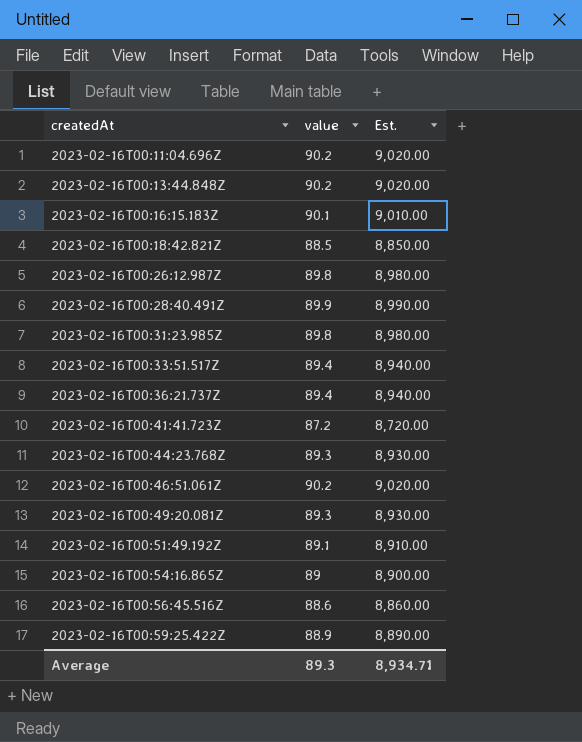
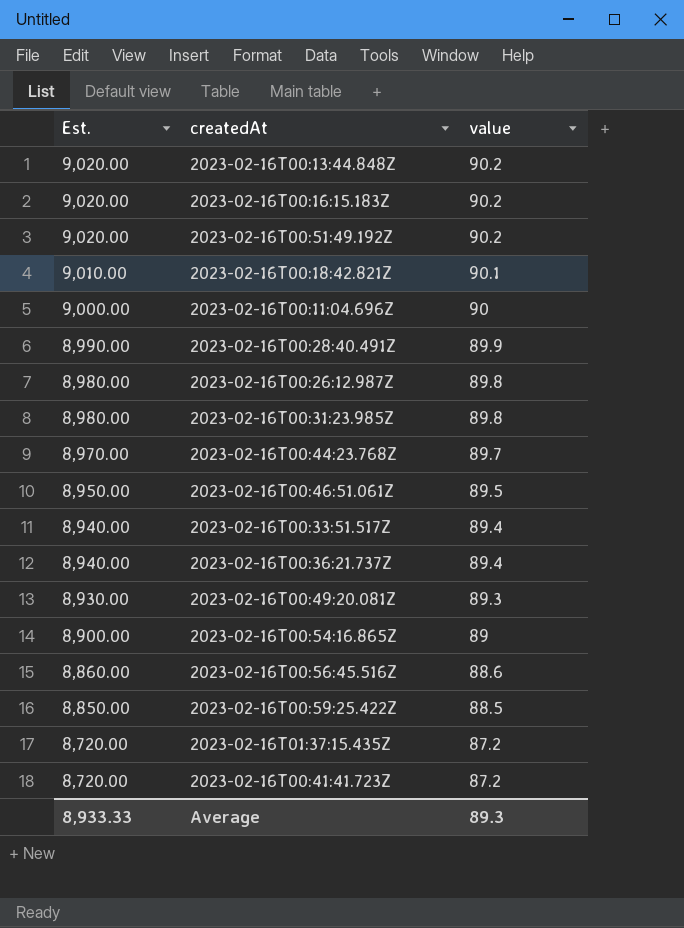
row order: createdAt ascending -> Est. descending
column Est. | position: 3 -> 1
2023-02-16T00:16:15.183Z | Est.: 9,010.00 -> 9,020.00
2023-02-16T00:16:15.183Z | value: 90.1 -> 90.2
2023-02-16T00:51:49.192Z | Est.: 8,910.00 -> 9,020.00
2023-02-16T00:51:49.192Z | value: 89.1 -> 90.2
2023-02-16T00:18:42.821Z | Est.: 8,850.00 -> 9,010.00
2023-02-16T00:18:42.821Z | value: 88.5 -> 90.1
2023-02-16T00:11:04.696Z | Est.: 9,020.00 -> 9,000.00
2023-02-16T00:11:04.696Z | value: 90.2 -> 90
2023-02-16T00:44:23.768Z | Est.: 8,930.00 -> 8,970.00
2023-02-16T00:44:23.768Z | value: 89.3 -> 89.7
2023-02-16T00:46:51.061Z | Est.: 9,020.00 -> 8,950.00
2023-02-16T00:46:51.061Z | value: 90.2 -> 89.5
2023-02-16T00:59:25.422Z | Est.: 8,890.00 -> 8,850.00
2023-02-16T00:59:25.422Z | value: 88.9 -> 88.5
row 2023-02-16T01:37:15.435Z: none -> 8,720.00 | 87.2
Average | Est.: 8,934.71 -> 8,933.33

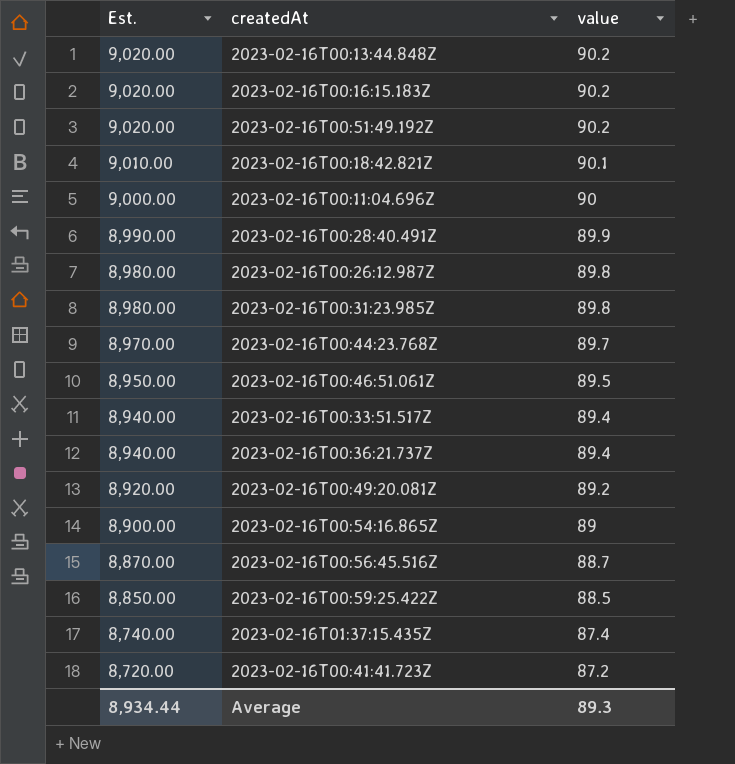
2023-02-16T00:49:20.081Z | Est.: 8,930.00 -> 8,920.00
2023-02-16T00:49:20.081Z | value: 89.3 -> 89.2
2023-02-16T00:56:45.516Z | Est.: 8,860.00 -> 8,870.00
2023-02-16T00:56:45.516Z | value: 88.6 -> 88.7
2023-02-16T01:37:15.435Z | Est.: 8,720.00 -> 8,740.00
2023-02-16T01:37:15.435Z | value: 87.2 -> 87.4
Average | Est.: 8,933.33 -> 8,934.44

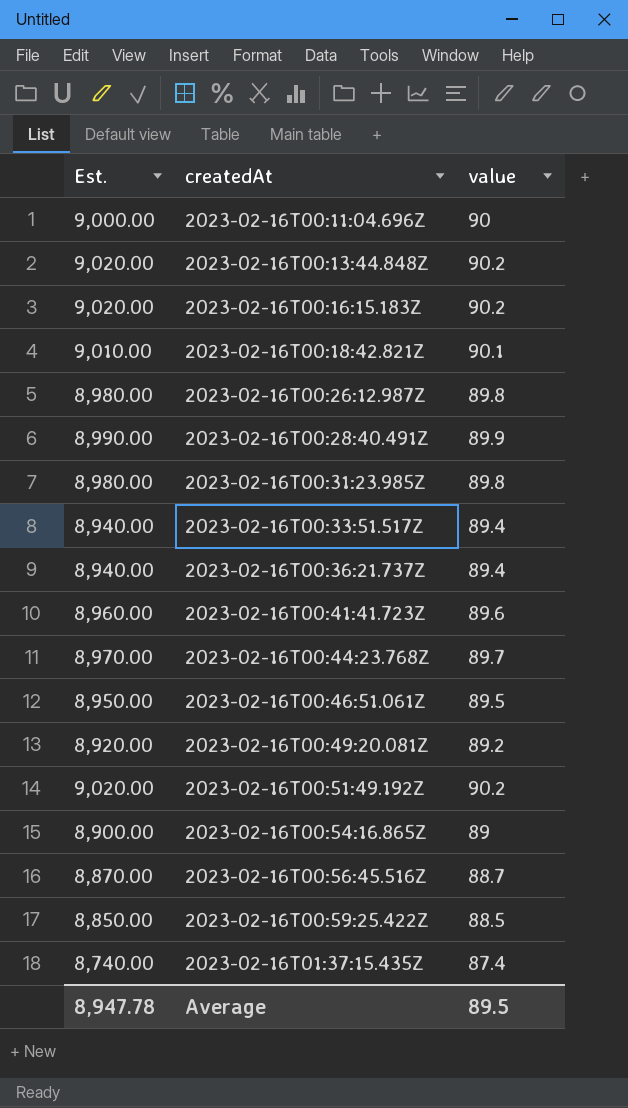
row order: Est. descending -> createdAt ascending
2023-02-16T00:41:41.723Z | Est.: 8,720.00 -> 8,960.00
2023-02-16T00:41:41.723Z | value: 87.2 -> 89.6
Average | Est.: 8,934.44 -> 8,947.78
Average | value: 89.3 -> 89.5

